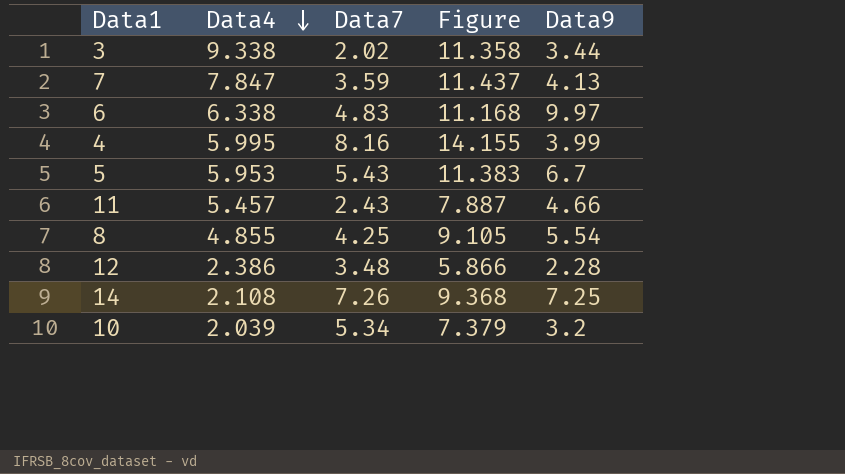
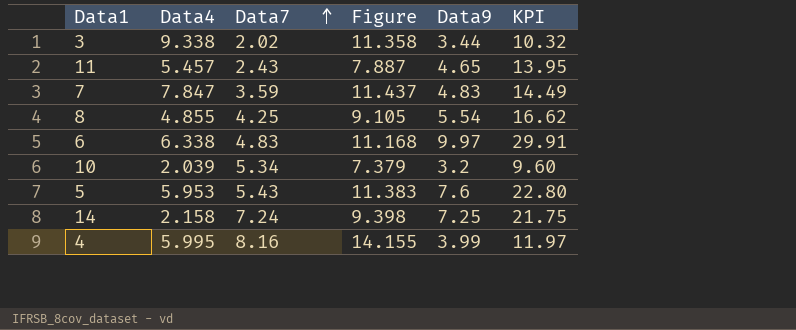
row order: Data4 descending -> Data7 ascending
column KPI | formula: none -> [Data9] * 3
row 12: 2.386 | 3.48 | 5.866 | 2.28 -> none
11 | Data9: 4.66 -> 4.65
7 | Data9: 4.13 -> 4.83
5 | Data9: 6.7 -> 7.6
14 | Data4: 2.108 -> 2.158
14 | Data7: 7.26 -> 7.24
14 | Figure: 9.368 -> 9.398

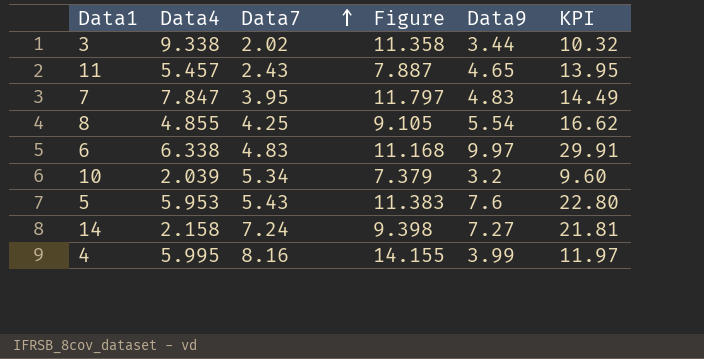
7 | Data7: 3.59 -> 3.95
7 | Figure: 11.437 -> 11.797
14 | Data9: 7.25 -> 7.27
14 | KPI: 21.75 -> 21.81

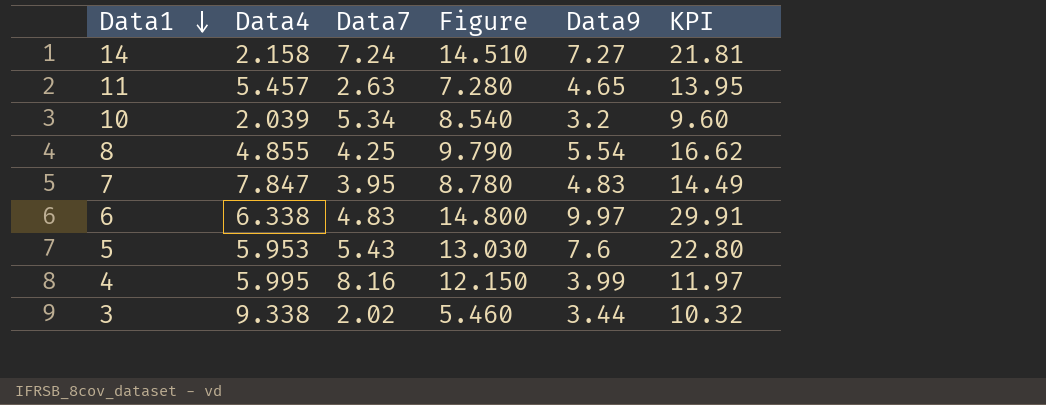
row order: Data7 ascending -> Data1 descending
column Figure | formula: [Data4] + [Data7] -> [Data7] + [Data9]
11 | Data7: 2.43 -> 2.63

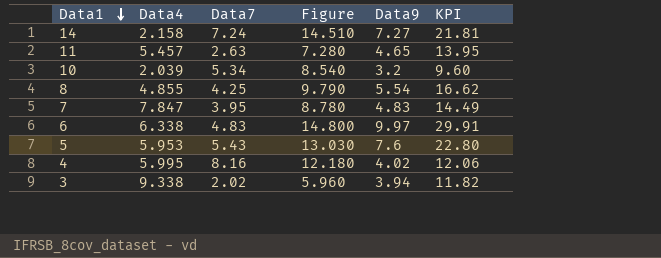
4 | Figure: 12.150 -> 12.180
4 | Data9: 3.99 -> 4.02
4 | KPI: 11.97 -> 12.06
3 | Figure: 5.460 -> 5.960
3 | Data9: 3.44 -> 3.94
3 | KPI: 10.32 -> 11.82

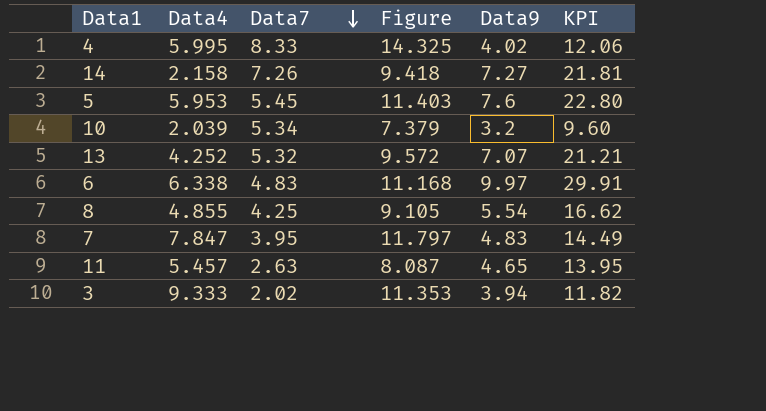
row order: Data1 descending -> Data7 descending
column Figure | formula: [Data7] + [Data9] -> [Data4] + [Data7]
4 | Data7: 8.16 -> 8.33
14 | Data7: 7.24 -> 7.26
5 | Data7: 5.43 -> 5.45
row 13: none -> 4.252 | 5.32 | 9.572 | 7.07 | 21.21
3 | Data4: 9.338 -> 9.333

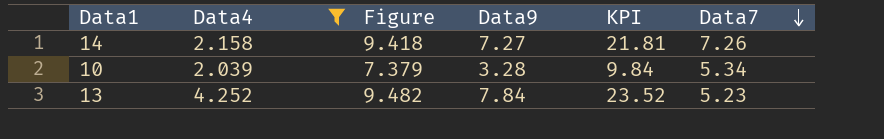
filter: none -> Data4 <= 4.252
column Data7 | position: 3 -> 6
10 | Data9: 3.2 -> 3.28
10 | KPI: 9.60 -> 9.84
13 | Figure: 9.572 -> 9.482
13 | Data9: 7.07 -> 7.84
13 | KPI: 21.21 -> 23.52
13 | Data7: 5.32 -> 5.23

